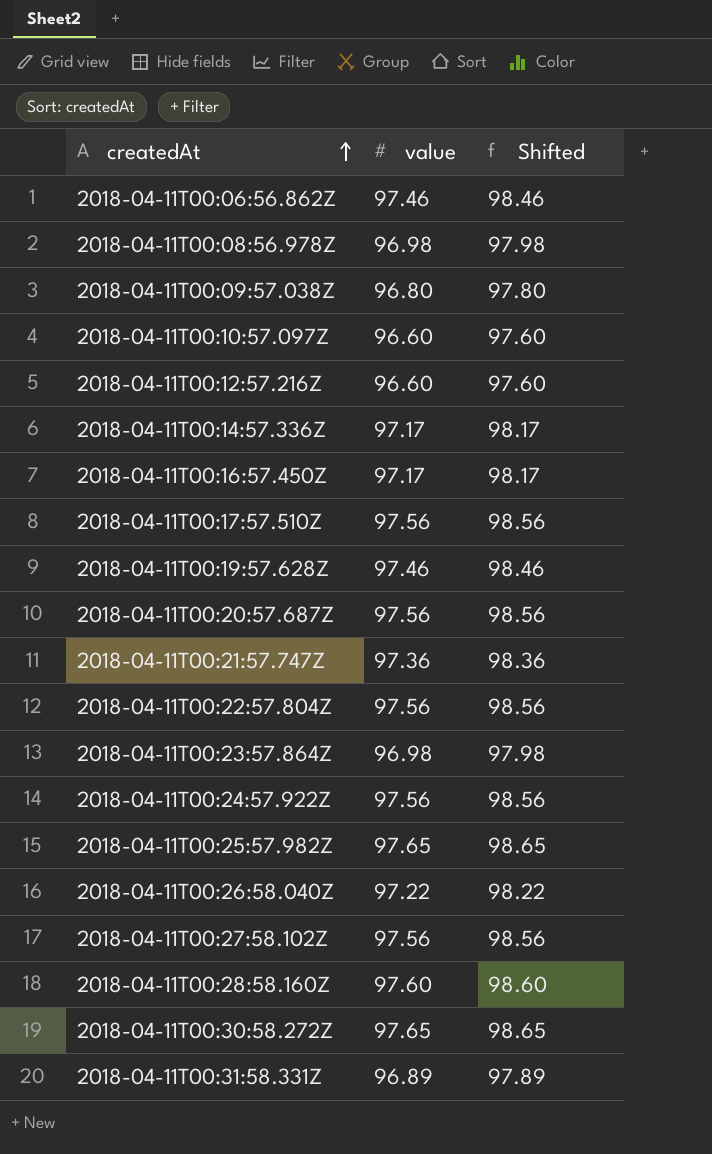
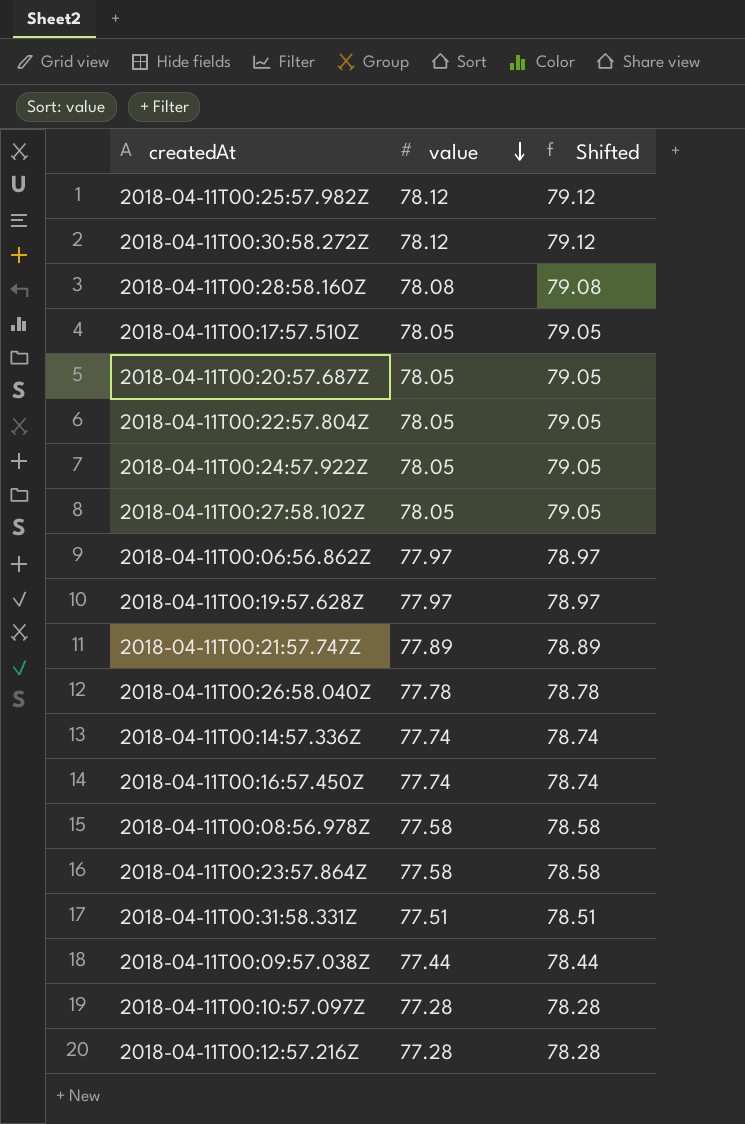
row order: createdAt ascending -> value descending
2018-04-11T00:25:57.982Z | value: 97.65 -> 78.12
2018-04-11T00:25:57.982Z | Shifted: 98.65 -> 79.12
2018-04-11T00:30:58.272Z | value: 97.65 -> 78.12
2018-04-11T00:30:58.272Z | Shifted: 98.65 -> 79.12
2018-04-11T00:28:58.160Z | value: 97.60 -> 78.08
2018-04-11T00:28:58.160Z | Shifted: 98.60 -> 79.08
2018-04-11T00:17:57.510Z | value: 97.56 -> 78.05
2018-04-11T00:17:57.510Z | Shifted: 98.56 -> 79.05
2018-04-11T00:20:57.687Z | value: 97.56 -> 78.05
2018-04-11T00:20:57.687Z | Shifted: 98.56 -> 79.05
2018-04-11T00:22:57.804Z | value: 97.56 -> 78.05
2018-04-11T00:22:57.804Z | Shifted: 98.56 -> 79.05
2018-04-11T00:24:57.922Z | value: 97.56 -> 78.05
2018-04-11T00:24:57.922Z | Shifted: 98.56 -> 79.05
2018-04-11T00:27:58.102Z | value: 97.56 -> 78.05
2018-04-11T00:27:58.102Z | Shifted: 98.56 -> 79.05
2018-04-11T00:06:56.862Z | value: 97.46 -> 77.97
2018-04-11T00:06:56.862Z | Shifted: 98.46 -> 78.97
2018-04-11T00:19:57.628Z | value: 97.46 -> 77.97
2018-04-11T00:19:57.628Z | Shifted: 98.46 -> 78.97
2018-04-11T00:21:57.747Z | value: 97.36 -> 77.89
2018-04-11T00:21:57.747Z | Shifted: 98.36 -> 78.89
2018-04-11T00:26:58.040Z | value: 97.22 -> 77.78
2018-04-11T00:26:58.040Z | Shifted: 98.22 -> 78.78
2018-04-11T00:14:57.336Z | value: 97.17 -> 77.74
2018-04-11T00:14:57.336Z | Shifted: 98.17 -> 78.74
2018-04-11T00:16:57.450Z | value: 97.17 -> 77.74
2018-04-11T00:16:57.450Z | Shifted: 98.17 -> 78.74
2018-04-11T00:08:56.978Z | value: 96.98 -> 77.58
2018-04-11T00:08:56.978Z | Shifted: 97.98 -> 78.58
2018-04-11T00:23:57.864Z | value: 96.98 -> 77.58
2018-04-11T00:23:57.864Z | Shifted: 97.98 -> 78.58
2018-04-11T00:31:58.331Z | value: 96.89 -> 77.51
2018-04-11T00:31:58.331Z | Shifted: 97.89 -> 78.51
2018-04-11T00:09:57.038Z | value: 96.80 -> 77.44
2018-04-11T00:09:57.038Z | Shifted: 97.80 -> 78.44
2018-04-11T00:10:57.097Z | value: 96.60 -> 77.28
2018-04-11T00:10:57.097Z | Shifted: 97.60 -> 78.28
2018-04-11T00:12:57.216Z | value: 96.60 -> 77.28
2018-04-11T00:12:57.216Z | Shifted: 97.60 -> 78.28

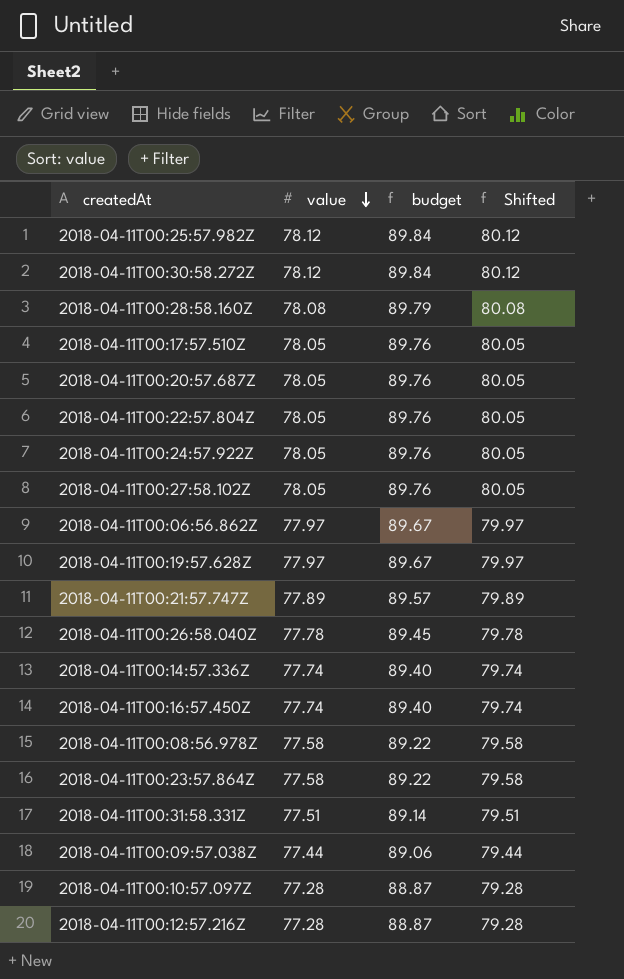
column budget | formula: none -> [value] * 1.15
column Shifted | formula: [value] + 1 -> [value] + 2

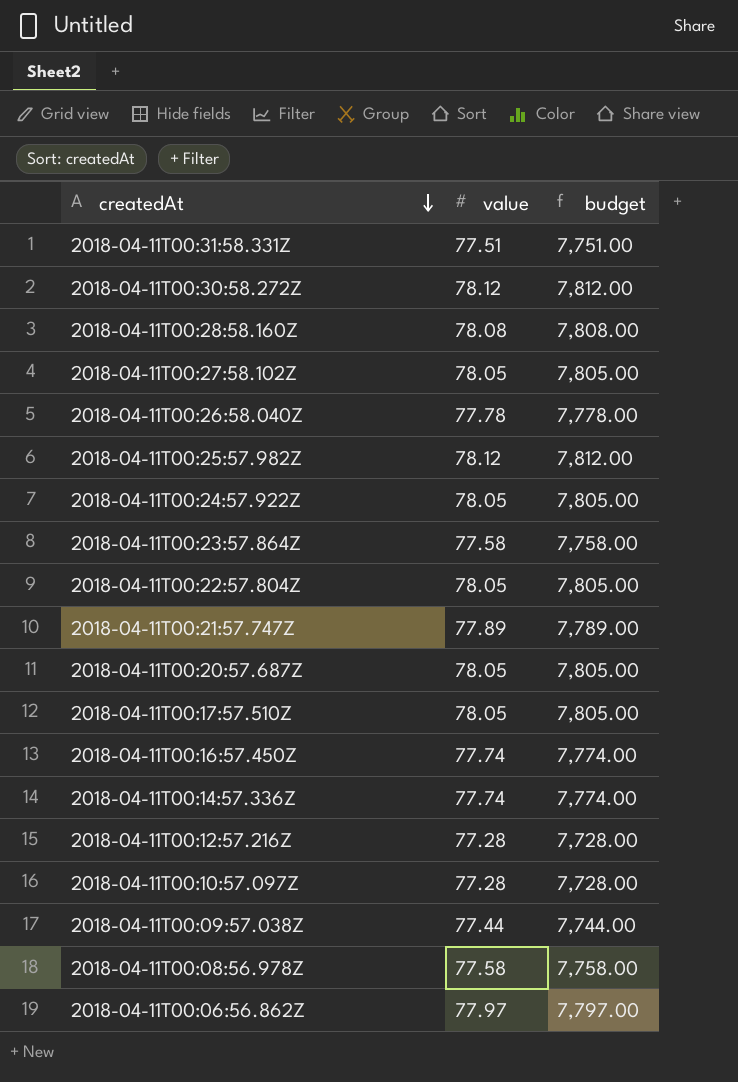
row order: value descending -> createdAt descending
column Shifted | formula: [value] + 2 -> none
column budget | formula: [value] * 1.15 -> [value] * 100
row 2018-04-11T00:19:57.628Z: 77.97 | 89.67 | 79.97 -> none

